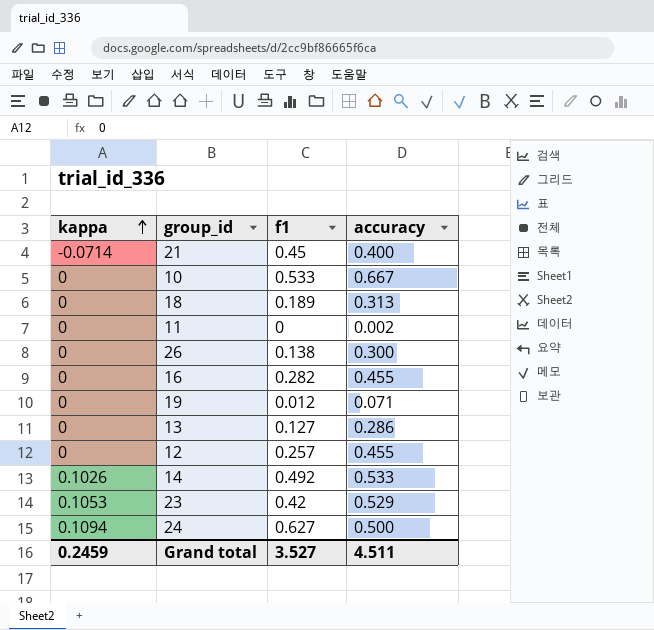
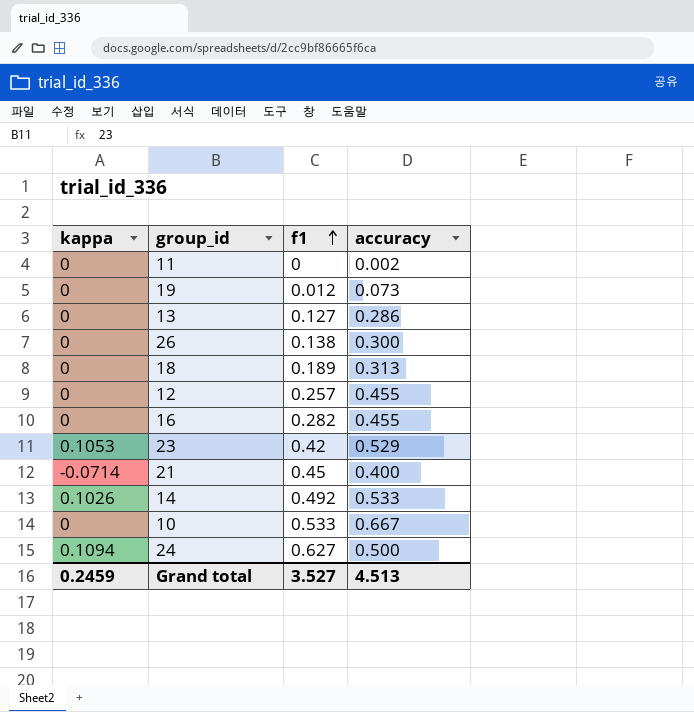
row order: kappa ascending -> f1 ascending
19 | accuracy: 0.071 -> 0.073
Grand total | accuracy: 4.511 -> 4.513

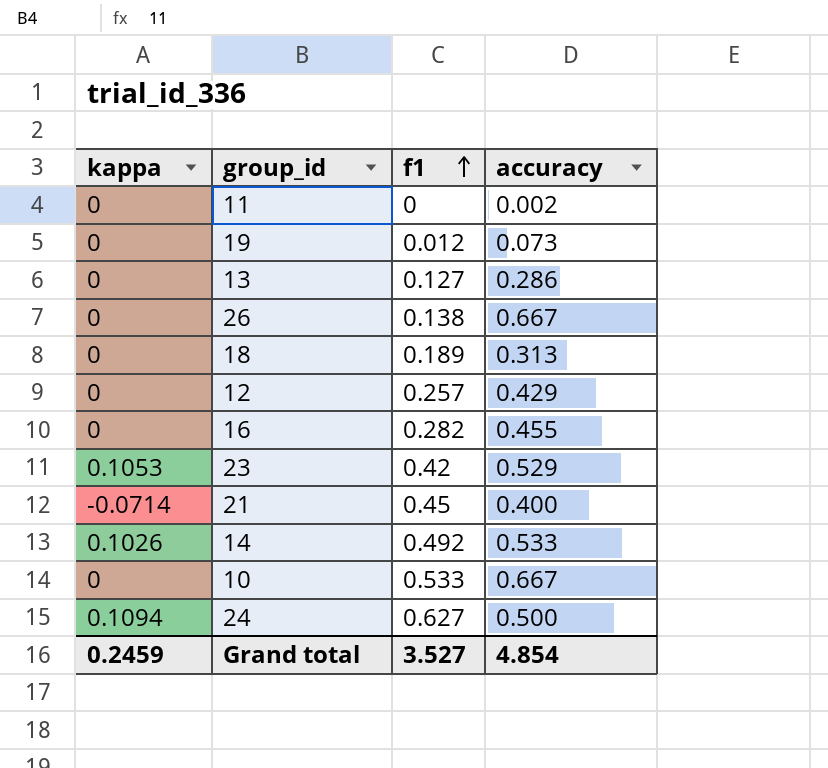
26 | accuracy: 0.300 -> 0.667
12 | accuracy: 0.455 -> 0.429
Grand total | accuracy: 4.513 -> 4.854

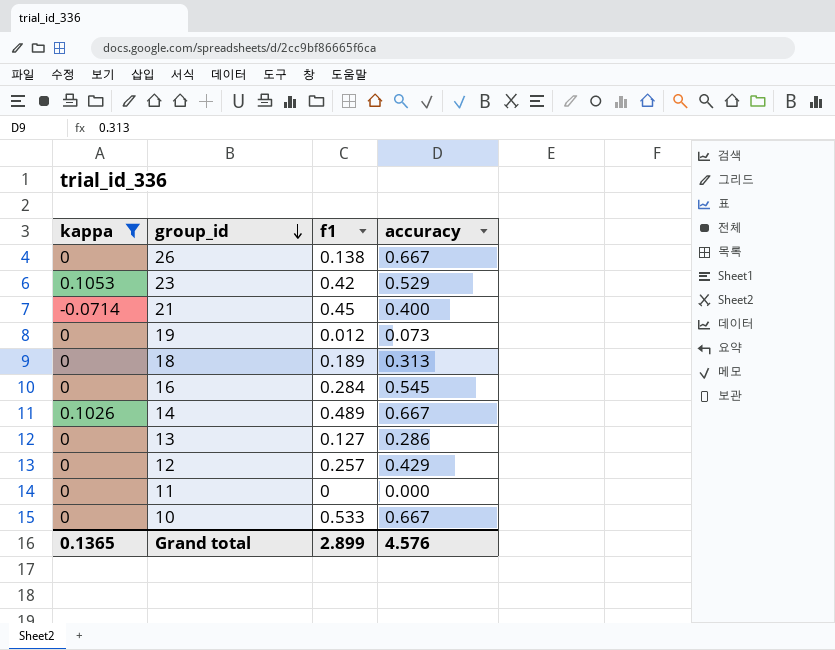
filter: none -> kappa != 0.1094
row order: f1 ascending -> group_id descending
16 | f1: 0.282 -> 0.284
16 | accuracy: 0.455 -> 0.545
14 | f1: 0.492 -> 0.489
14 | accuracy: 0.533 -> 0.667
11 | accuracy: 0.002 -> 0.000
Grand total | kappa: 0.2459 -> 0.1365
Grand total | f1: 3.527 -> 2.899
Grand total | accuracy: 4.854 -> 4.576

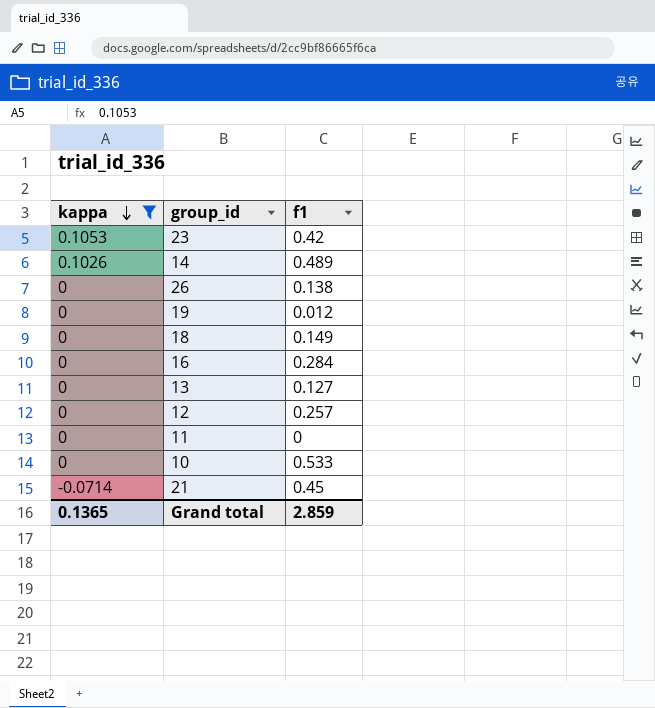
row order: group_id descending -> kappa descending
column accuracy | position: 4 -> none
18 | f1: 0.189 -> 0.149
Grand total | f1: 2.899 -> 2.859

